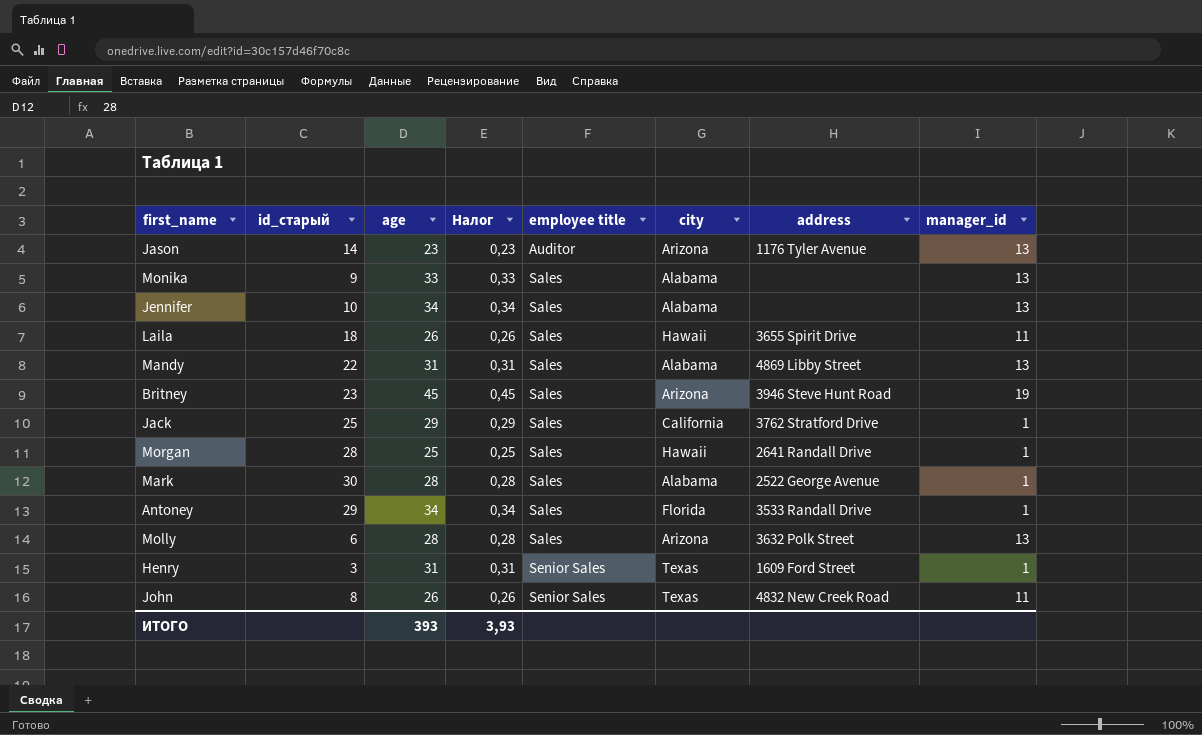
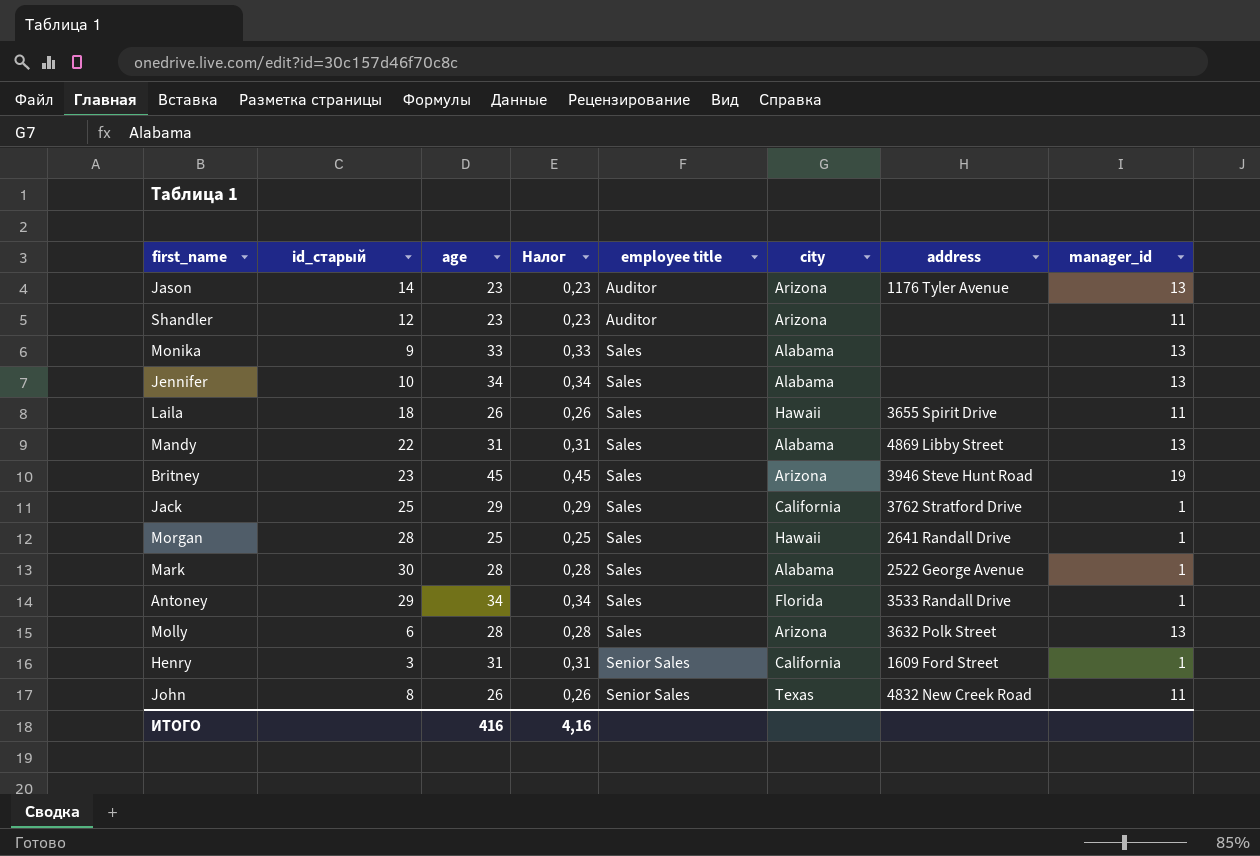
row Shandler: none -> 12 | 23 | 0,23 | Auditor | Arizona | none | 11
Henry | city: Texas -> California
ИТОГО | age: 393 -> 416
ИТОГО | Налог: 3,93 -> 4,16

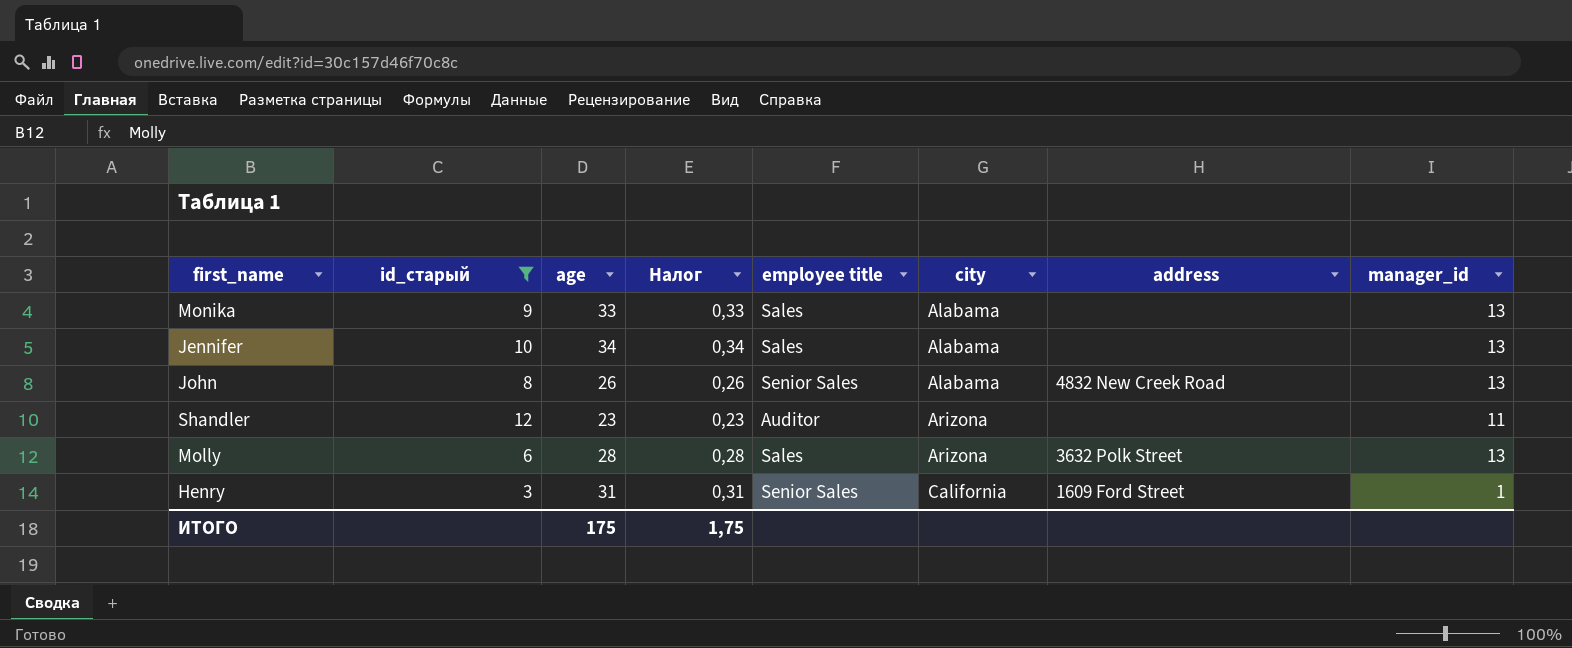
filter: none -> id_старый <= 12
row order: employee title ascending -> city ascending
John | city: Texas -> Alabama
John | manager_id: 11 -> 13
ИТОГО | age: 416 -> 175
ИТОГО | Налог: 4,16 -> 1,75

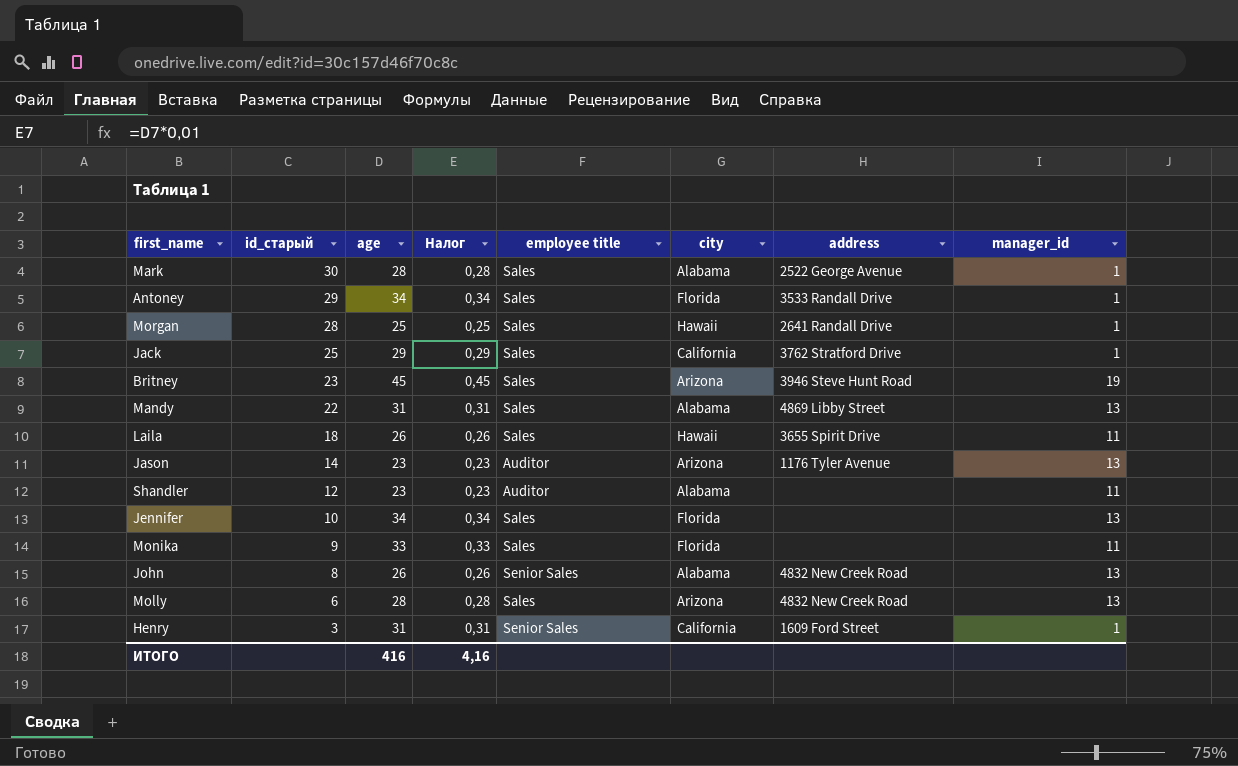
filter: id_старый <= 12 -> none
row order: city ascending -> id_старый descending
Shandler | city: Arizona -> Alabama
Jennifer | city: Alabama -> Florida
Monika | city: Alabama -> Florida
Monika | manager_id: 13 -> 11
Molly | address: 3632 Polk Street -> 4832 New Creek Road
ИТОГО | age: 175 -> 416
ИТОГО | Налог: 1,75 -> 4,16

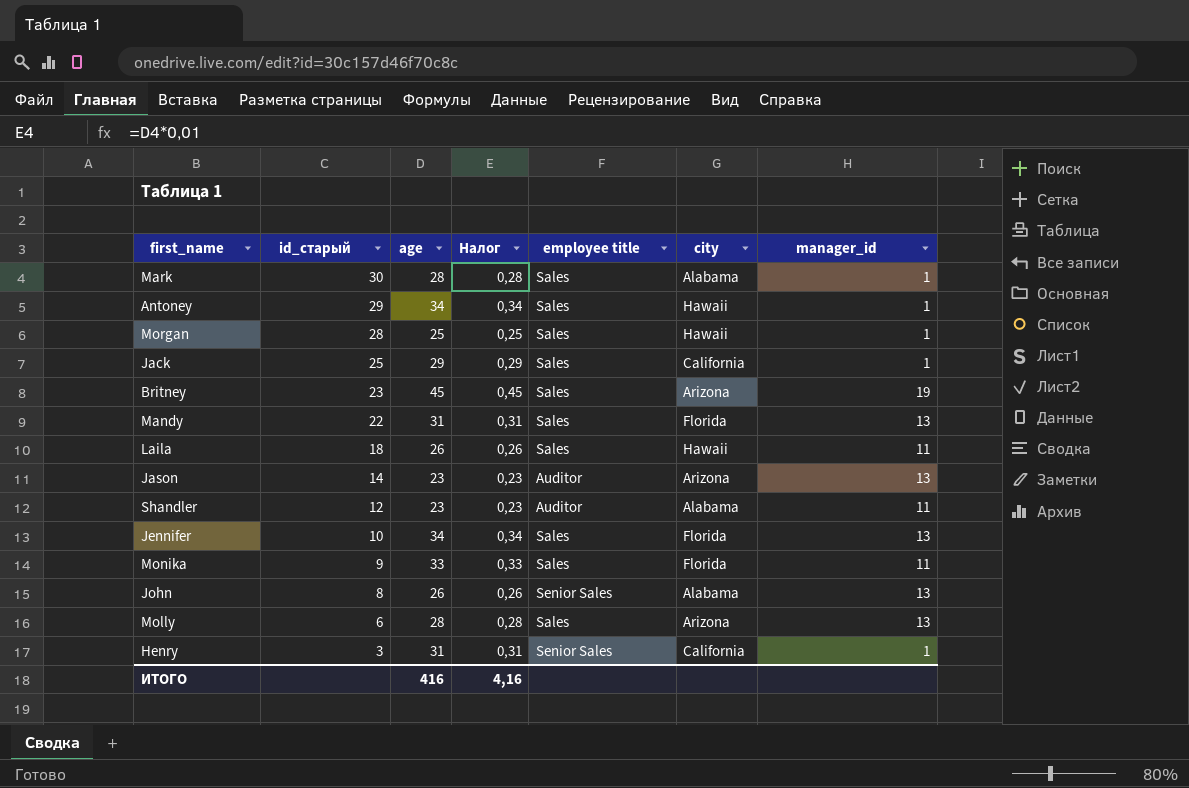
column address | position: 7 -> none
Antoney | city: Florida -> Hawaii
Mandy | city: Alabama -> Florida

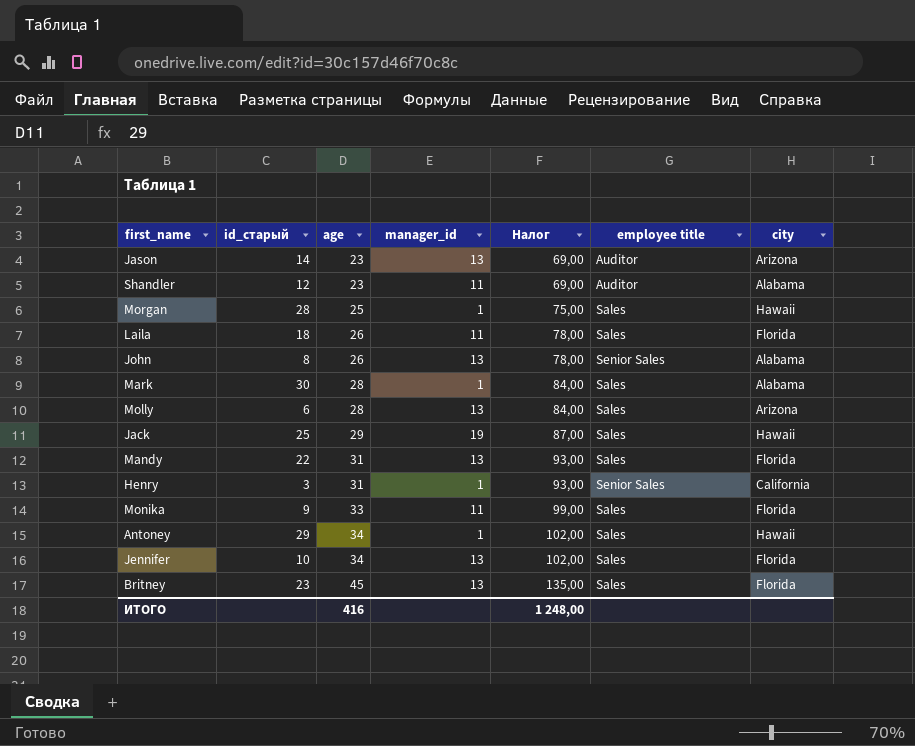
row order: id_старый descending -> age ascending
column manager_id | position: 7 -> 4
column Налог | formula: [age] * 0,01 -> [age] * 3
Laila | city: Hawaii -> Florida
Jack | manager_id: 1 -> 19
Jack | city: California -> Hawaii
Britney | manager_id: 19 -> 13
Britney | city: Arizona -> Florida
ИТОГО | Налог: 4,16 -> 1 248,00

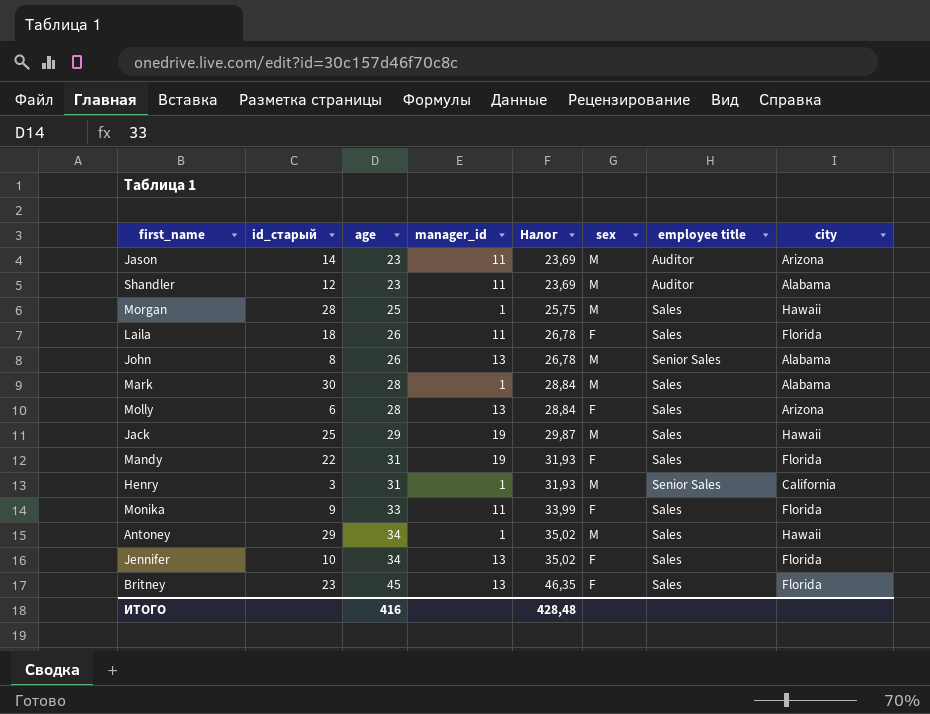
column Налог | formula: [age] * 3 -> [age] * 1,03
column sex | position: none -> 6
Jason | manager_id: 13 -> 11
Mandy | manager_id: 13 -> 19
ИТОГО | Налог: 1 248,00 -> 428,48

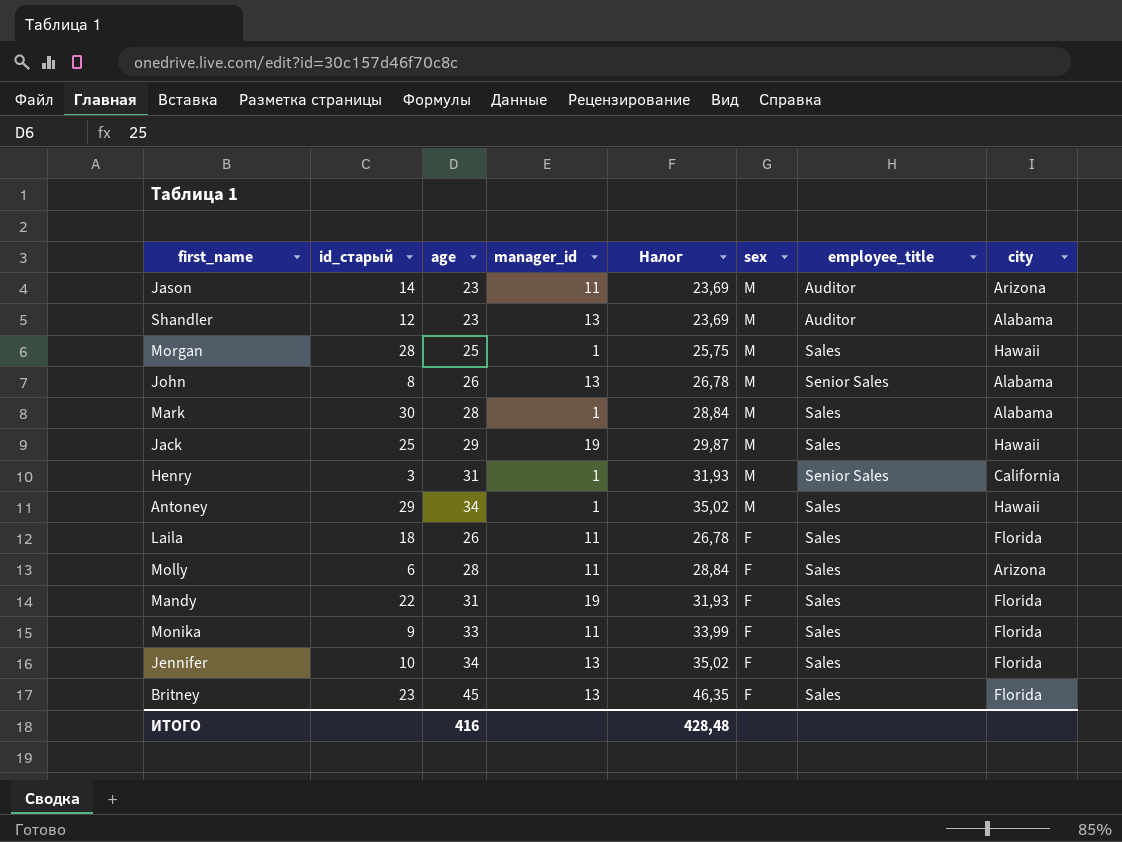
row order: age ascending -> sex descending
column name: employee title -> employee_title
Shandler | manager_id: 11 -> 13
Molly | manager_id: 13 -> 11

